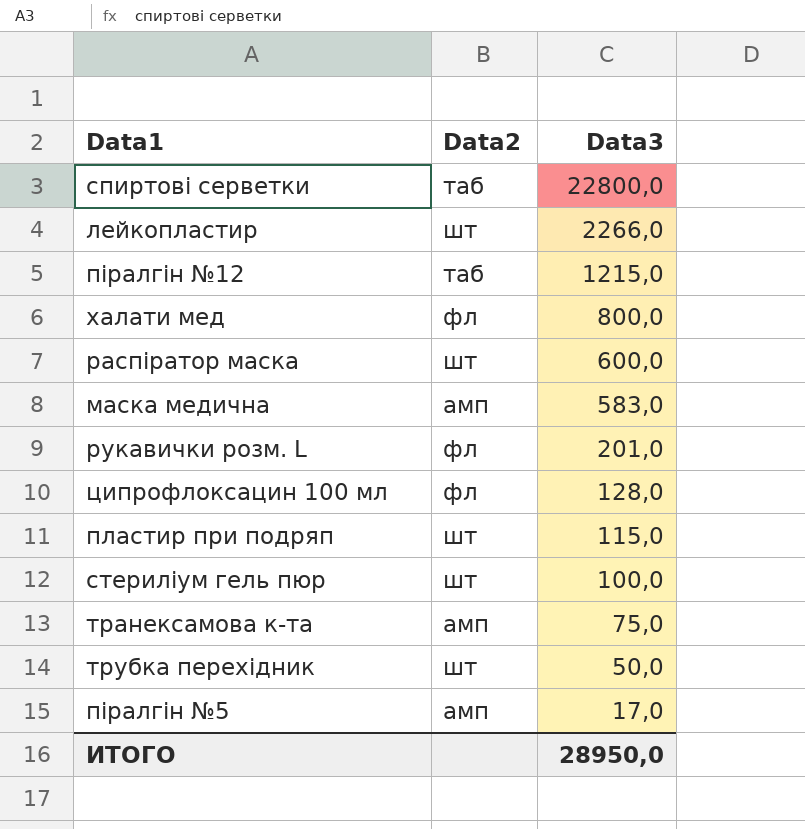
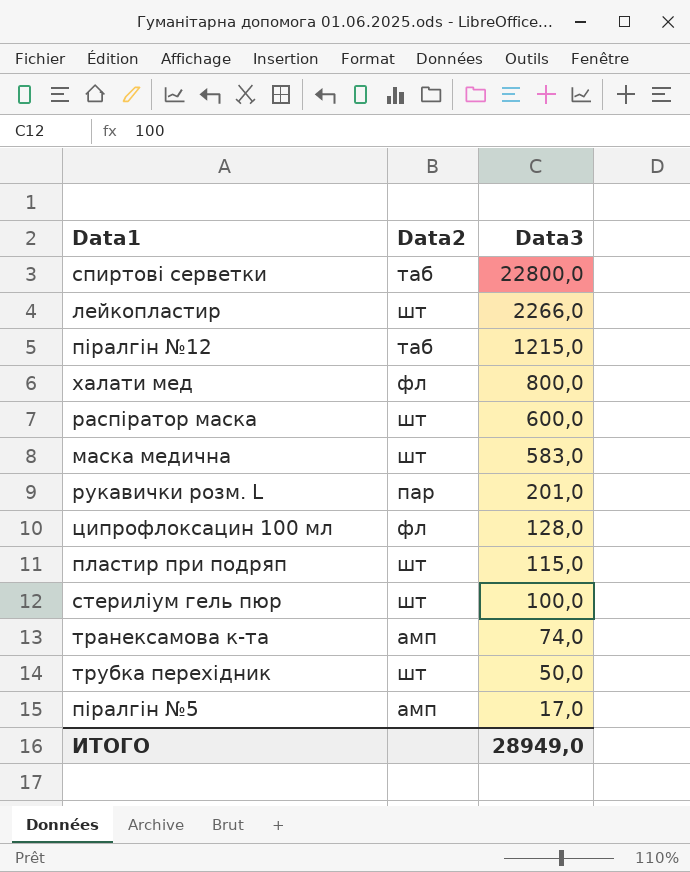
маска медична | Data2: амп -> шт
рукавички розм. L | Data2: фл -> пар
транексамова к-та | Data3: 75,0 -> 74,0
ИТОГО | Data3: 28950,0 -> 28949,0

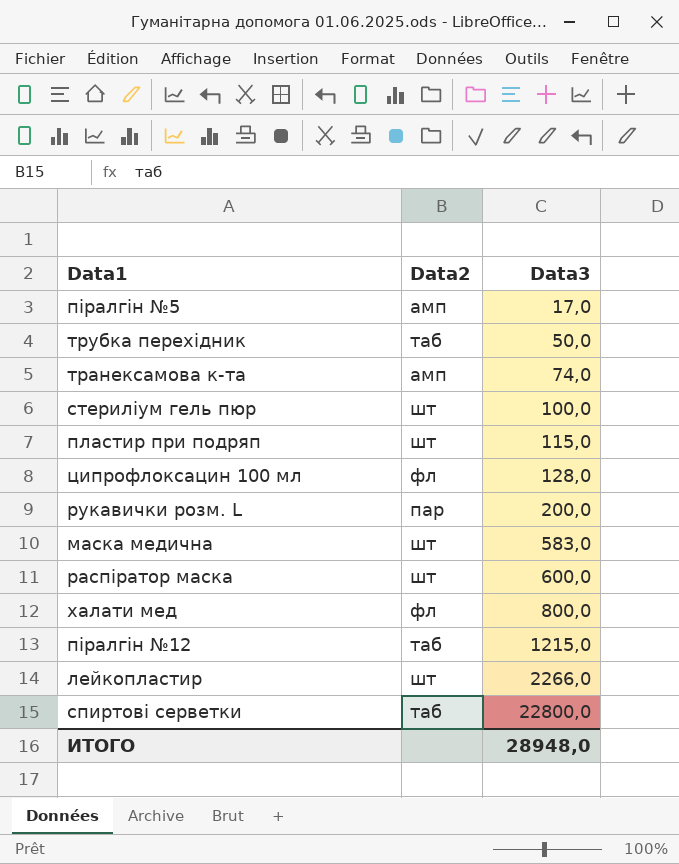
row order: Data3 descending -> Data3 ascending
трубка перехідник | Data2: шт -> таб
рукавички розм. L | Data3: 201,0 -> 200,0
ИТОГО | Data3: 28949,0 -> 28948,0

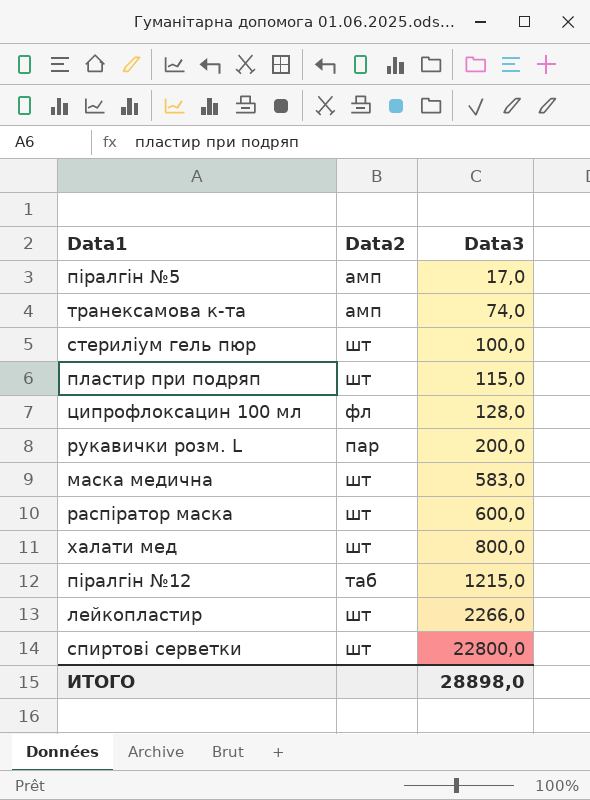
row трубка перехідник: таб | 50,0 -> none
халати мед | Data2: фл -> шт
спиртові серветки | Data2: таб -> шт
ИТОГО | Data3: 28948,0 -> 28898,0

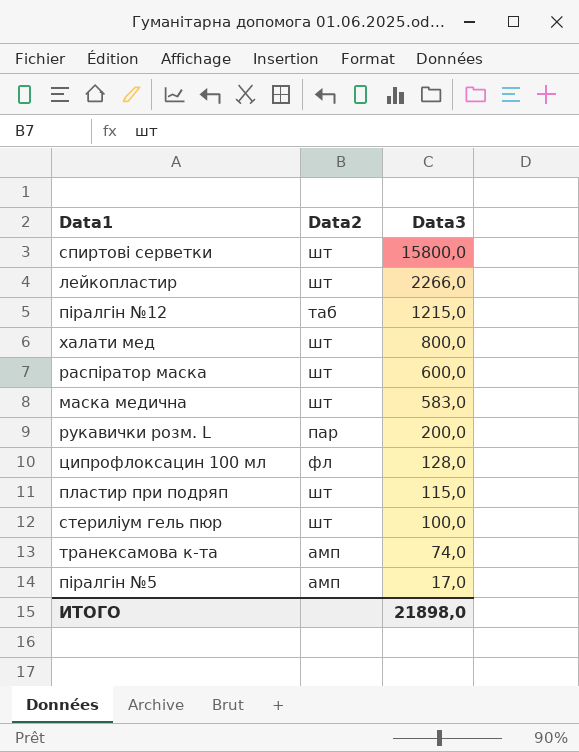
row order: Data3 ascending -> Data3 descending
спиртові серветки | Data3: 22800,0 -> 15800,0
ИТОГО | Data3: 28898,0 -> 21898,0

